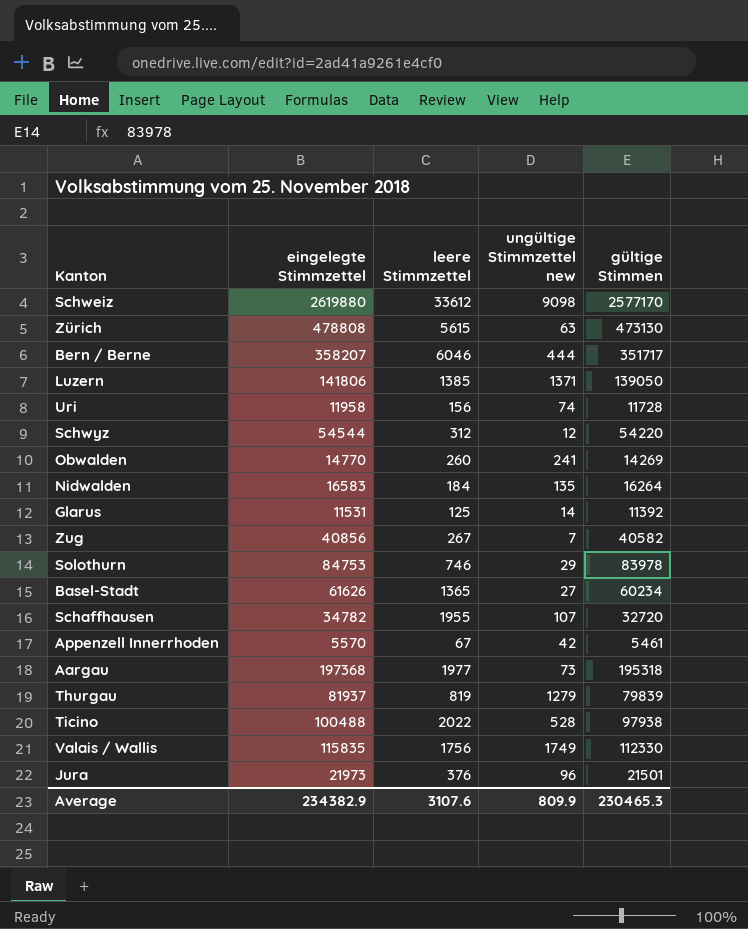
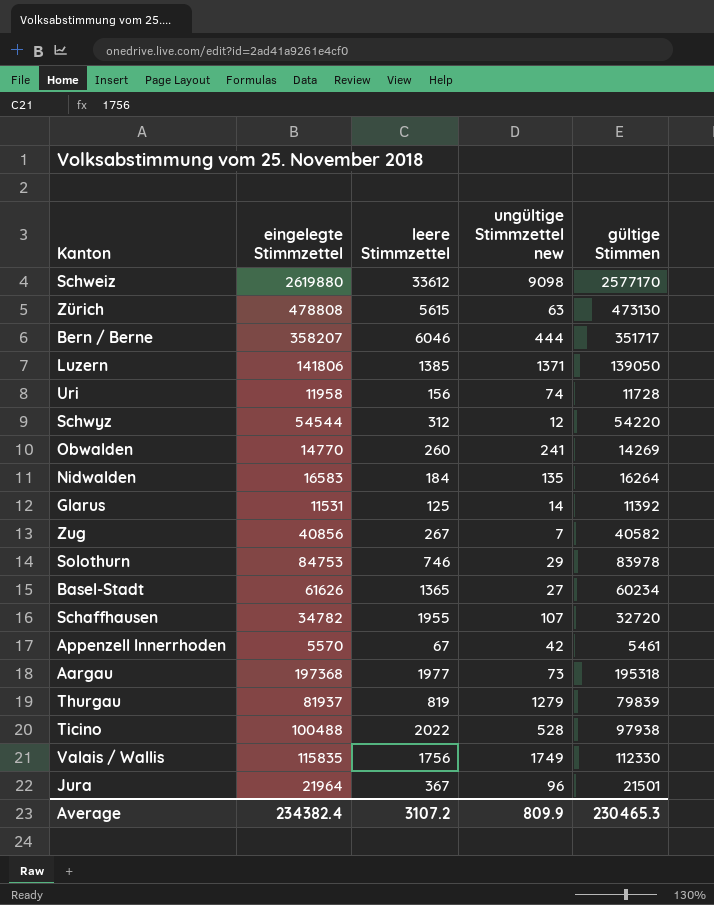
Jura | eingelegte Stimmzettel: 21973 -> 21964
Jura | leere Stimmzettel: 376 -> 367
Average | eingelegte Stimmzettel: 234382.9 -> 234382.4
Average | leere Stimmzettel: 3107.6 -> 3107.2

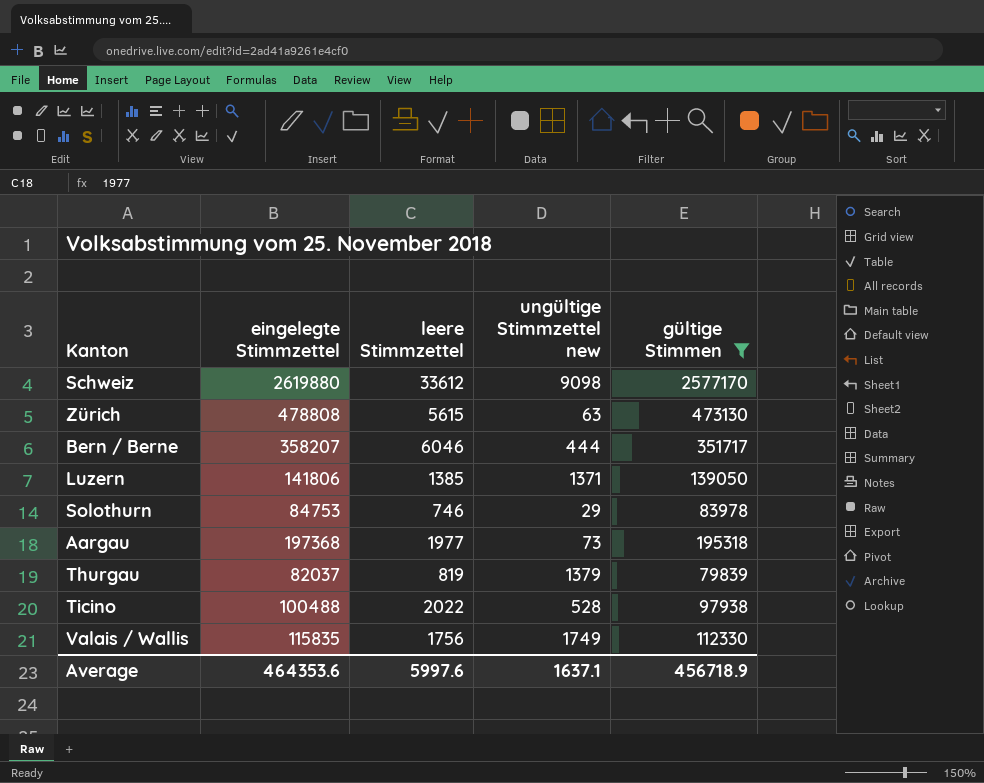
filter: none -> gültige Stimmen >= 79839
Thurgau | eingelegte Stimmzettel: 81937 -> 82037
Thurgau | ungültige Stimmzettel new: 1279 -> 1379
Average | eingelegte Stimmzettel: 234382.4 -> 464353.6
Average | leere Stimmzettel: 3107.2 -> 5997.6
Average | ungültige Stimmzettel new: 809.9 -> 1637.1
Average | gültige Stimmen: 230465.3 -> 456718.9

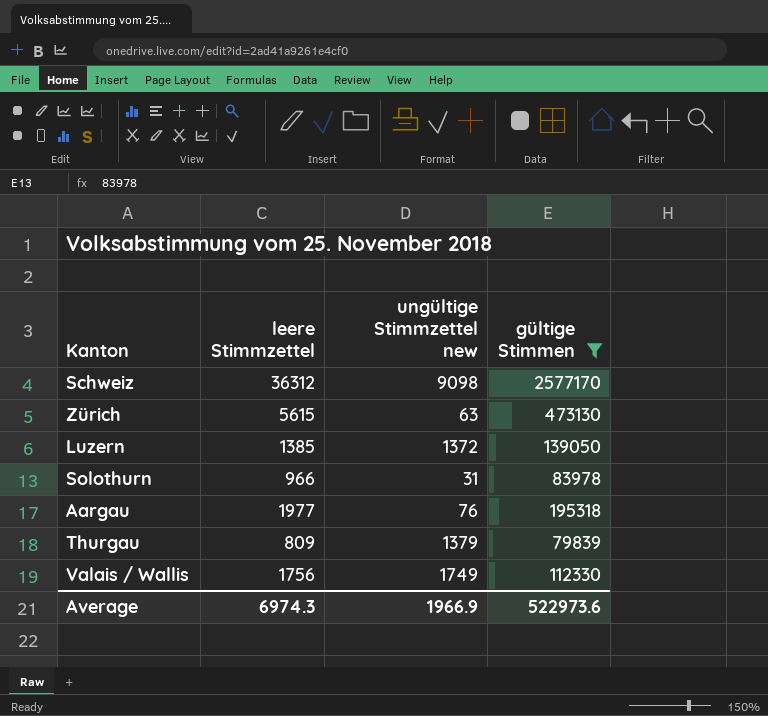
column eingelegte Stimmzettel | formula: [leere Stimmzettel] + [ungültige Stimmzettel new] + [gültige Stimmen] -> none
row Bern / Berne: 358207 | 6046 | 444 | 351717 -> none
row Ticino: 100488 | 2022 | 528 | 97938 -> none
Schweiz | leere Stimmzettel: 33612 -> 36312
Luzern | ungültige Stimmzettel new: 1371 -> 1372
Solothurn | leere Stimmzettel: 746 -> 966
Solothurn | ungültige Stimmzettel new: 29 -> 31
Aargau | ungültige Stimmzettel new: 73 -> 76
Thurgau | leere Stimmzettel: 819 -> 809
Average | leere Stimmzettel: 5997.6 -> 6974.3
Average | ungültige Stimmzettel new: 1637.1 -> 1966.9
Average | gültige Stimmen: 456718.9 -> 522973.6

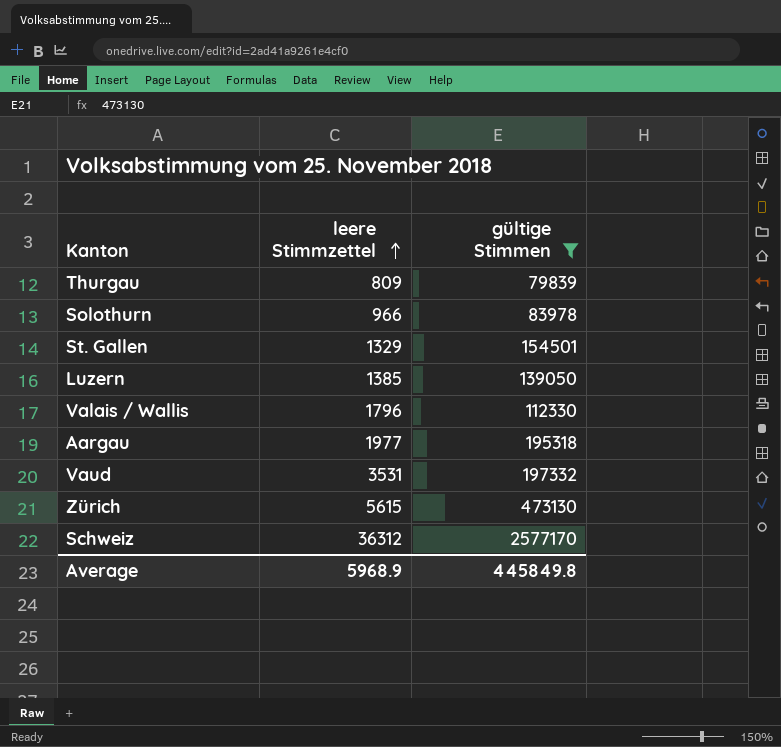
row order: none -> leere Stimmzettel ascending
column ungültige Stimmzettel new | position: 3 -> none
row St. Gallen: none -> 1329 | 154501
Valais / Wallis | leere Stimmzettel: 1756 -> 1796
row Vaud: none -> 3531 | 197332
Average | leere Stimmzettel: 6974.3 -> 5968.9
Average | gültige Stimmen: 522973.6 -> 445849.8

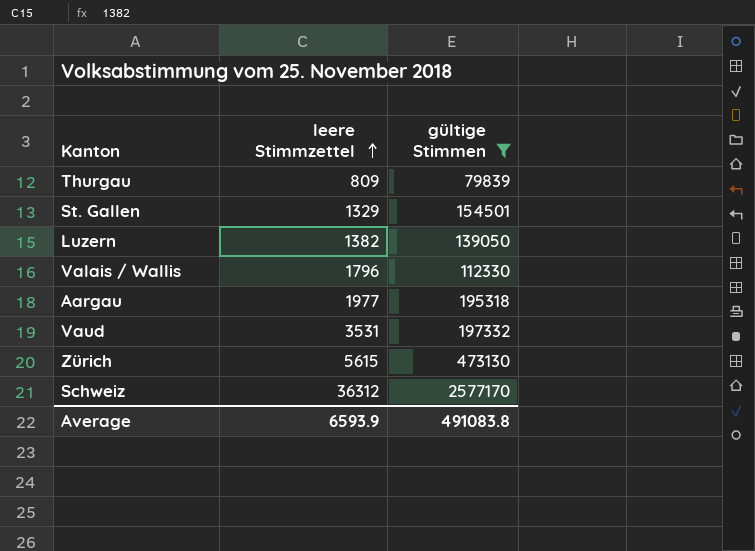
row Solothurn: 966 | 83978 -> none
Luzern | leere Stimmzettel: 1385 -> 1382
Average | leere Stimmzettel: 5968.9 -> 6593.9
Average | gültige Stimmen: 445849.8 -> 491083.8

